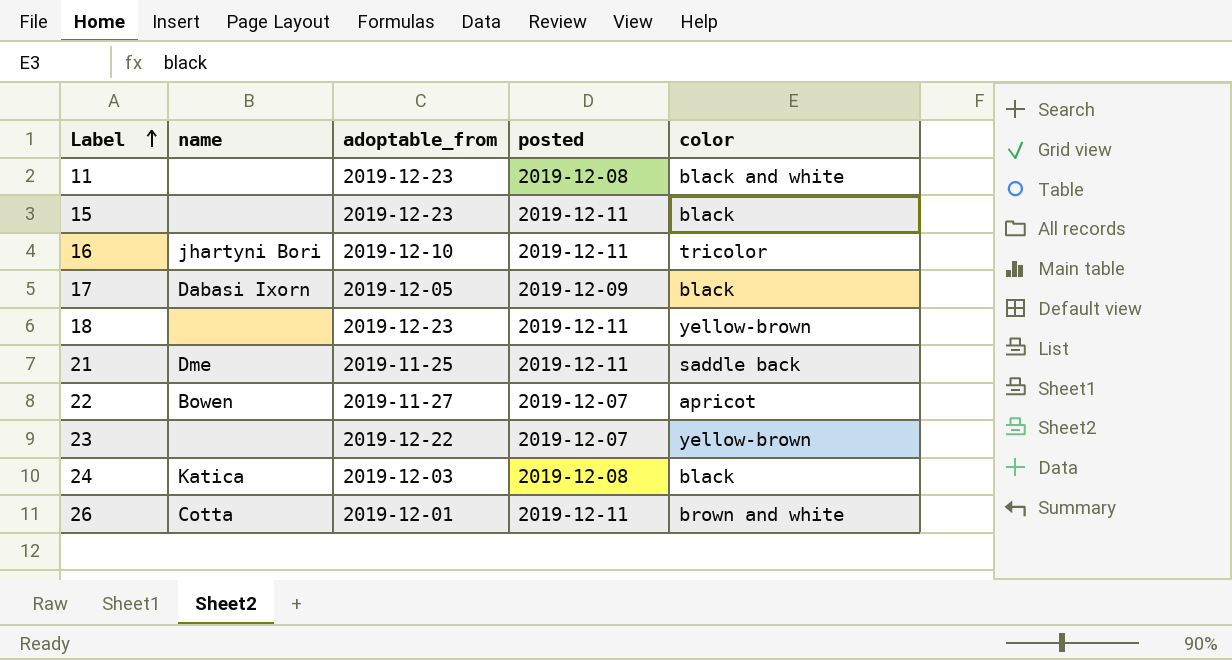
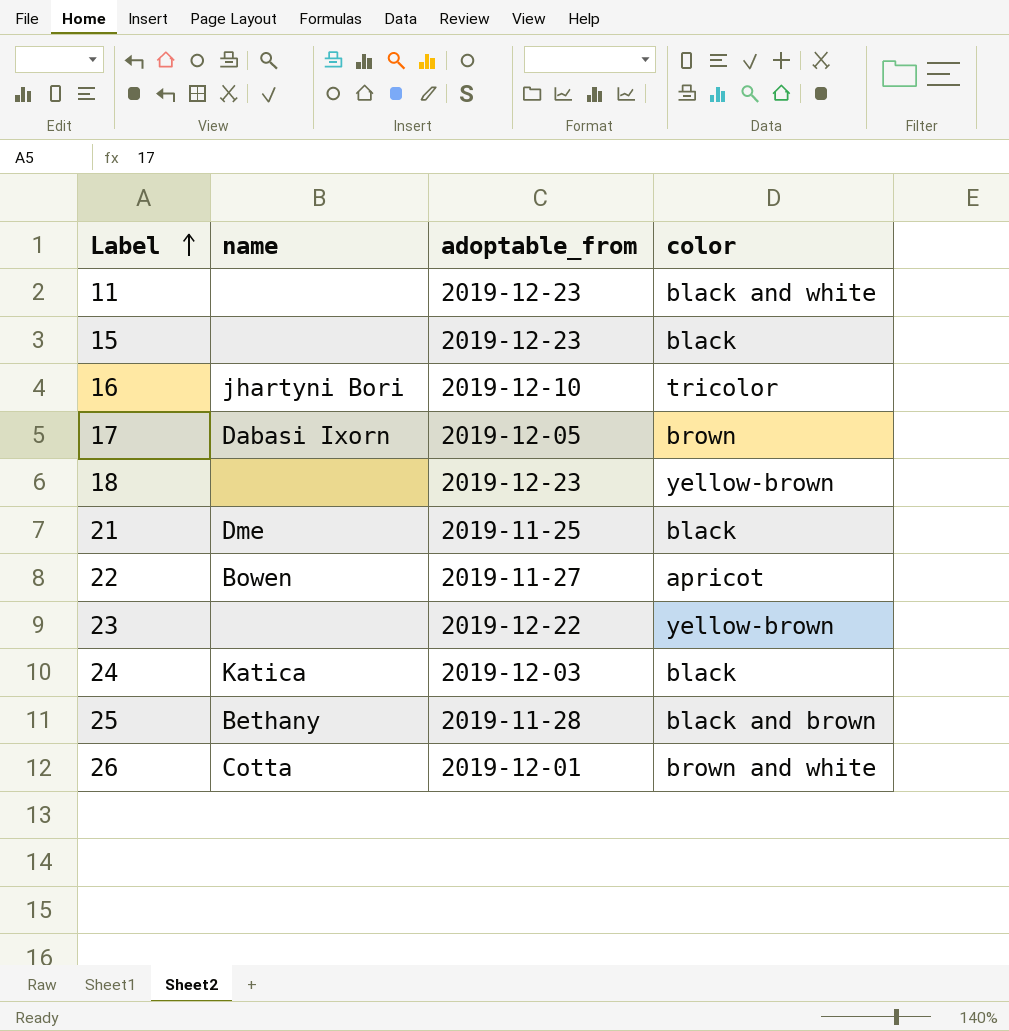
column posted | position: 4 -> none
17 | color: black -> brown
21 | color: saddle back -> black
row 25: none -> Bethany | 2019-11-28 | black and brown

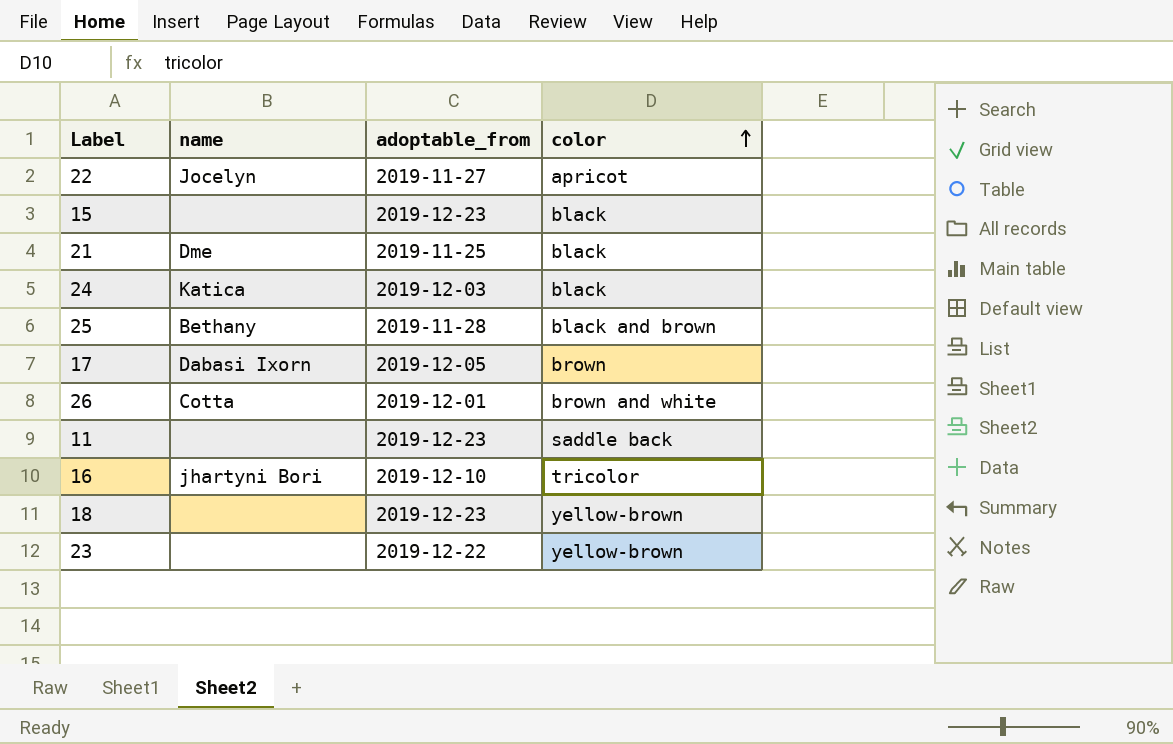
row order: Label ascending -> color ascending
22 | name: Bowen -> Jocelyn
11 | color: black and white -> saddle back

